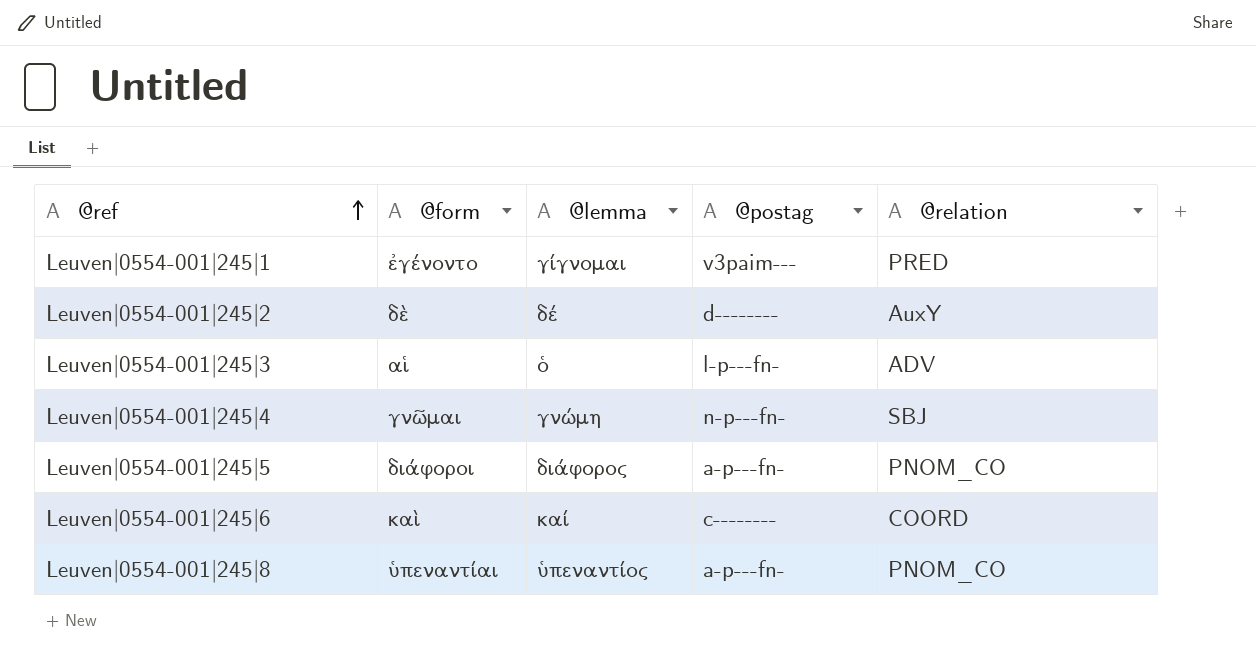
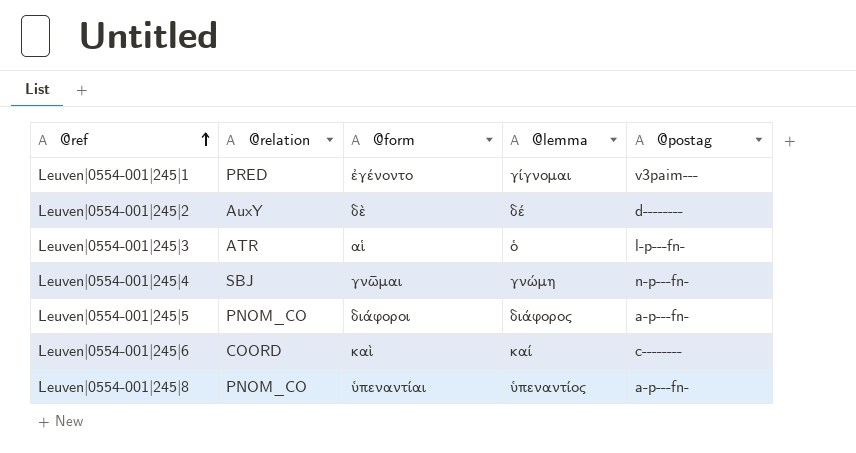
column @relation | position: 5 -> 2
Leuven|0554-001|245|3 | @relation: ADV -> ATR

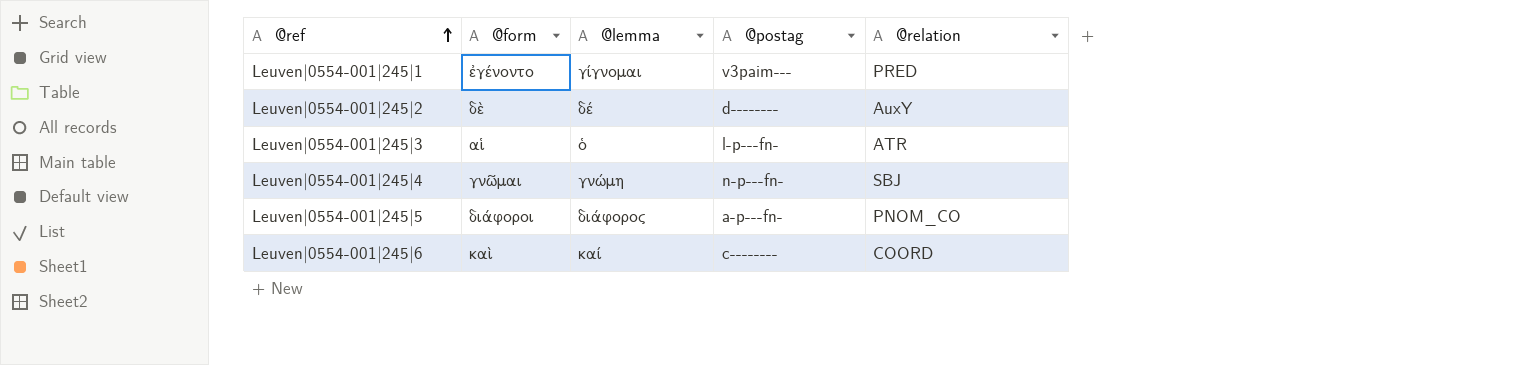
column @relation | position: 2 -> 5
row Leuven|0554-001|245|8: PNOM_CO | ὑπεναντίαι | ὑπεναντίος | a-p---fn- -> none

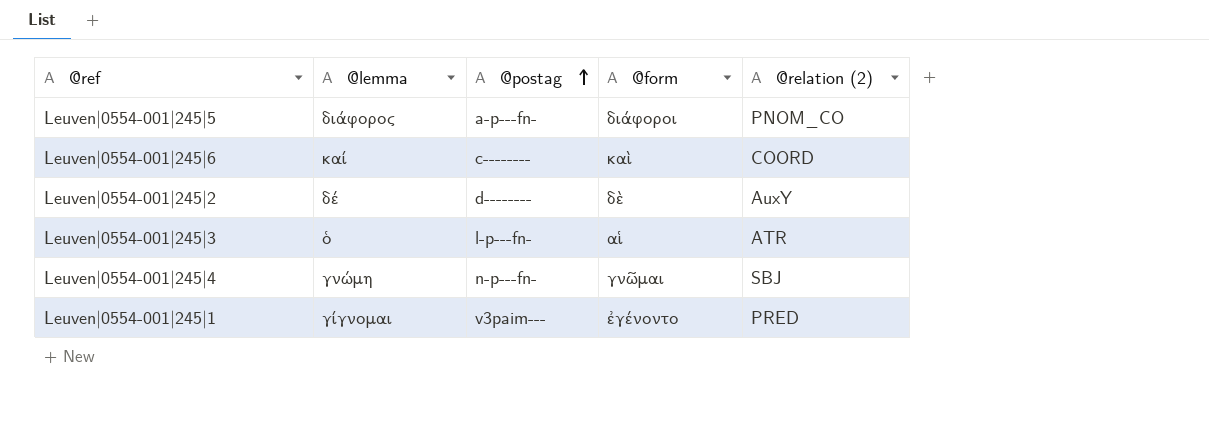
row order: @ref ascending -> @postag ascending
column @form | position: 2 -> 4
column name: @relation -> @relation (2)

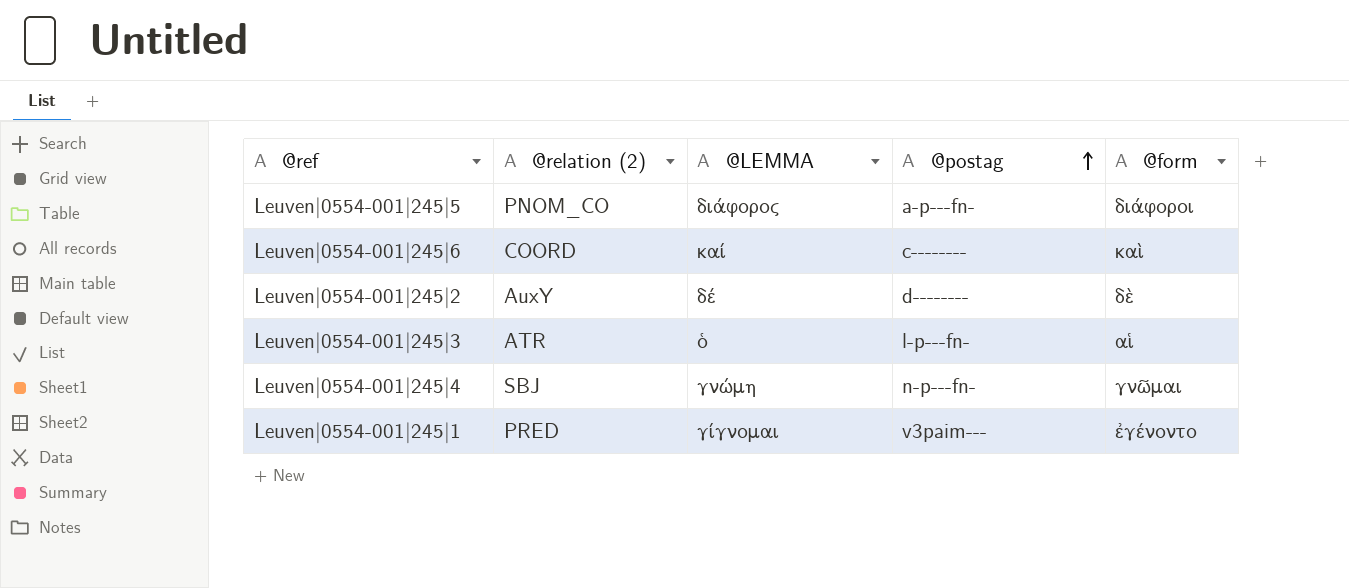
column @relation (2) | position: 5 -> 2
column name: @lemma -> @LEMMA

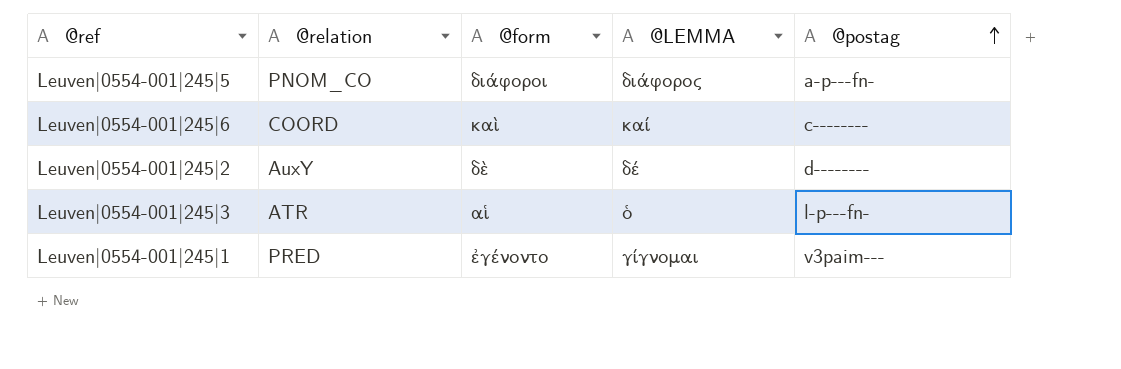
column name: @relation (2) -> @relation
column @form | position: 5 -> 3
row Leuven|0554-001|245|4: SBJ | γνώμη | n-p---fn- | γνῶμαι -> none

